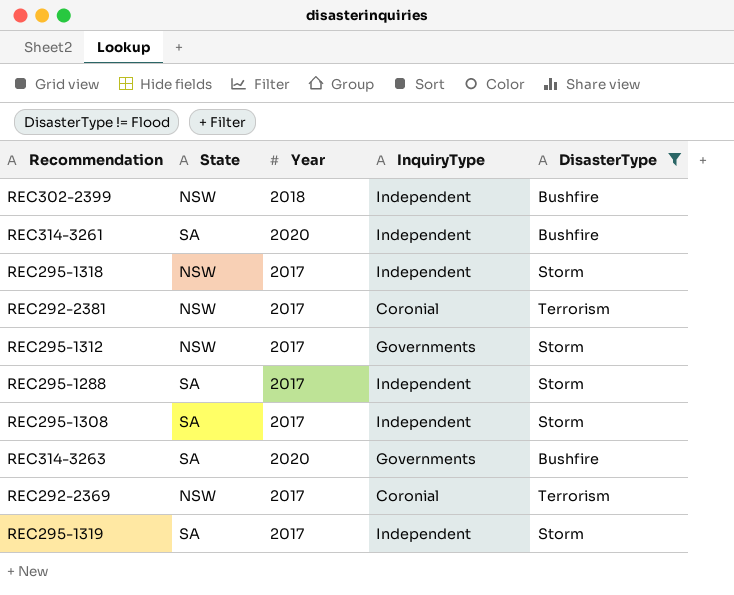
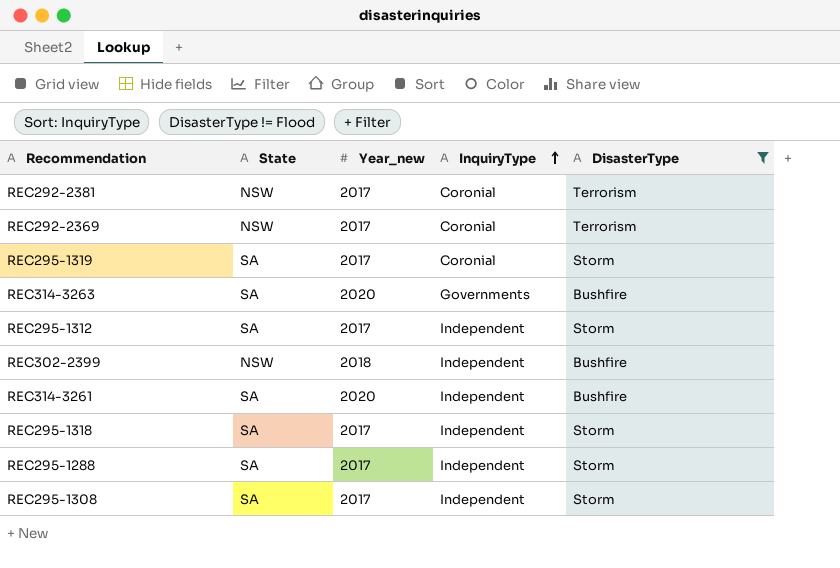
row order: none -> InquiryType ascending
column name: Year -> Year_new
REC295-1319 | InquiryType: Independent -> Coronial
REC295-1312 | State: NSW -> SA
REC295-1312 | InquiryType: Governments -> Independent
REC295-1318 | State: NSW -> SA

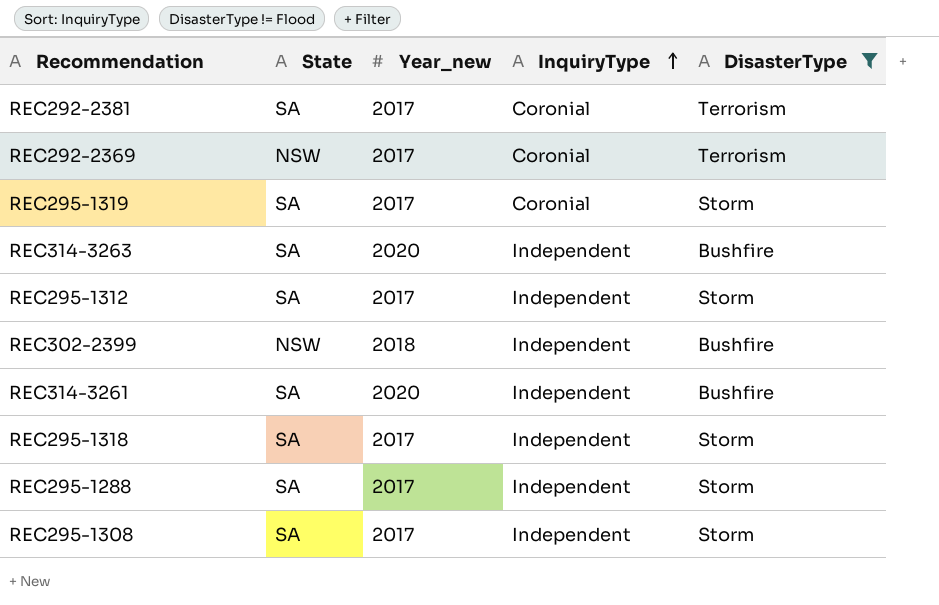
REC292-2381 | State: NSW -> SA
REC314-3263 | InquiryType: Governments -> Independent

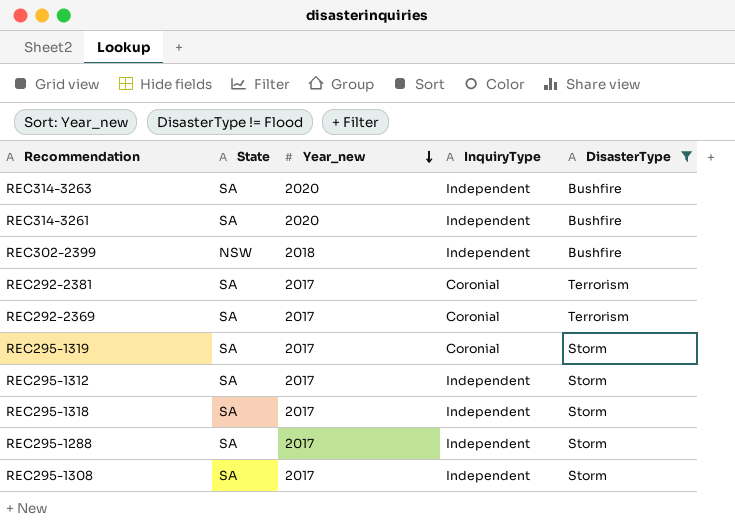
row order: InquiryType ascending -> Year_new descending
REC292-2369 | State: NSW -> SA

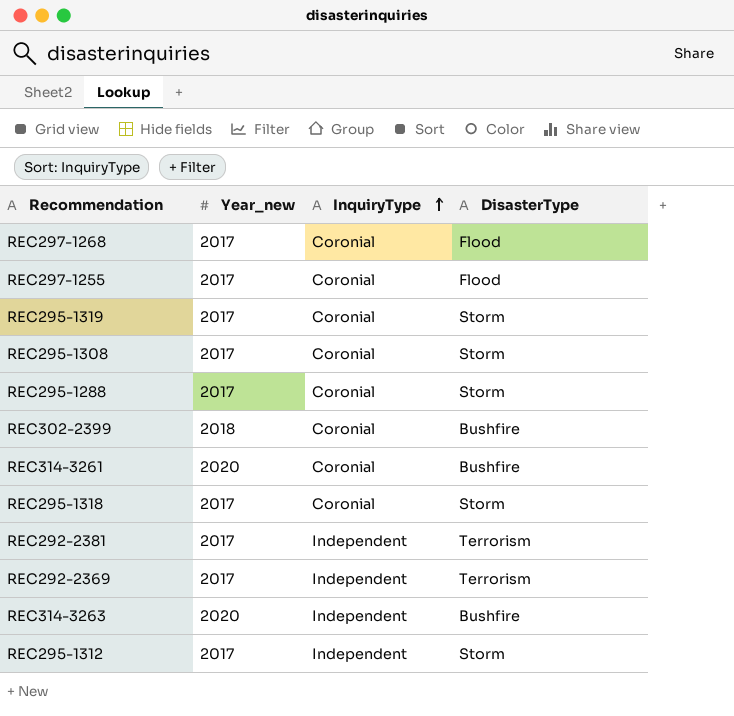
filter: DisasterType != Flood -> none
row order: Year_new descending -> InquiryType ascending
column State | position: 2 -> none
REC295-1308 | InquiryType: Independent -> Coronial
REC295-1288 | InquiryType: Independent -> Coronial
REC302-2399 | InquiryType: Independent -> Coronial
REC314-3261 | InquiryType: Independent -> Coronial
REC295-1318 | InquiryType: Independent -> Coronial
REC292-2381 | InquiryType: Coronial -> Independent
REC292-2369 | InquiryType: Coronial -> Independent

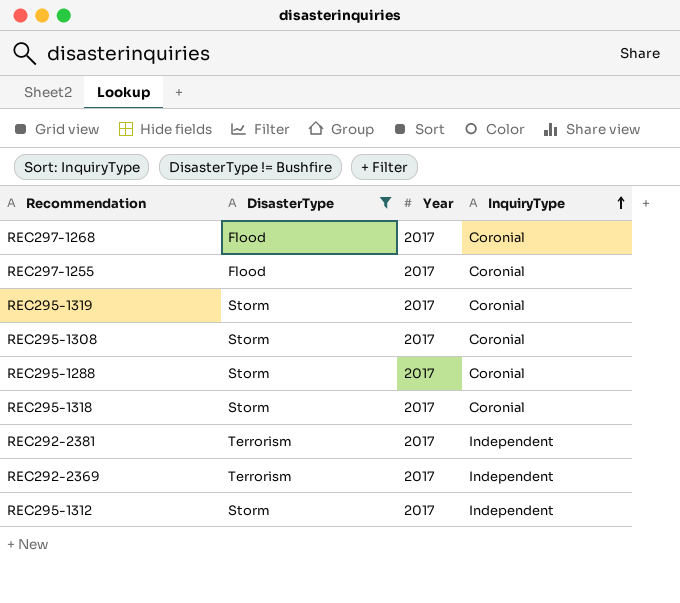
filter: none -> DisasterType != Bushfire
column DisasterType | position: 4 -> 2
column name: Year_new -> Year

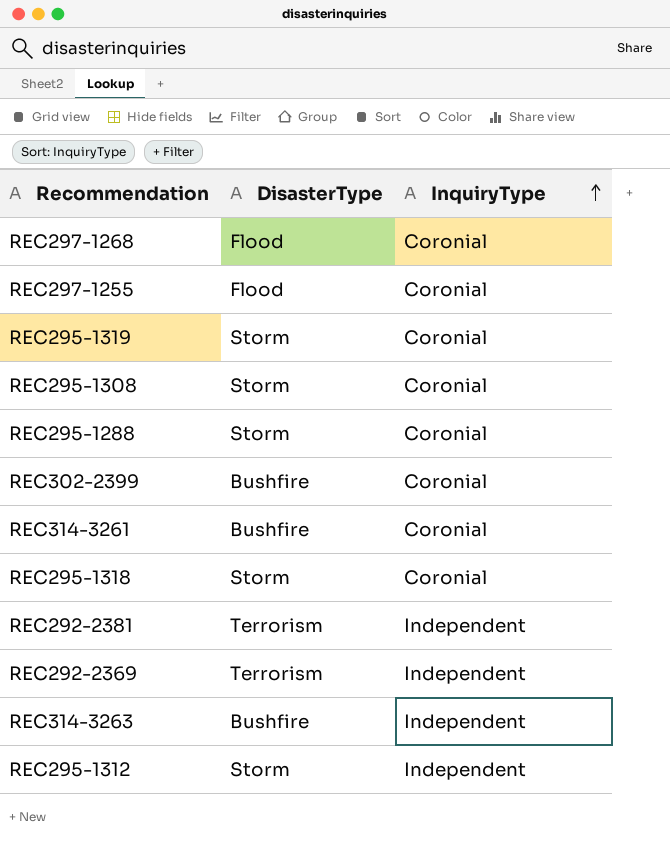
filter: DisasterType != Bushfire -> none
column Year | position: 3 -> none

